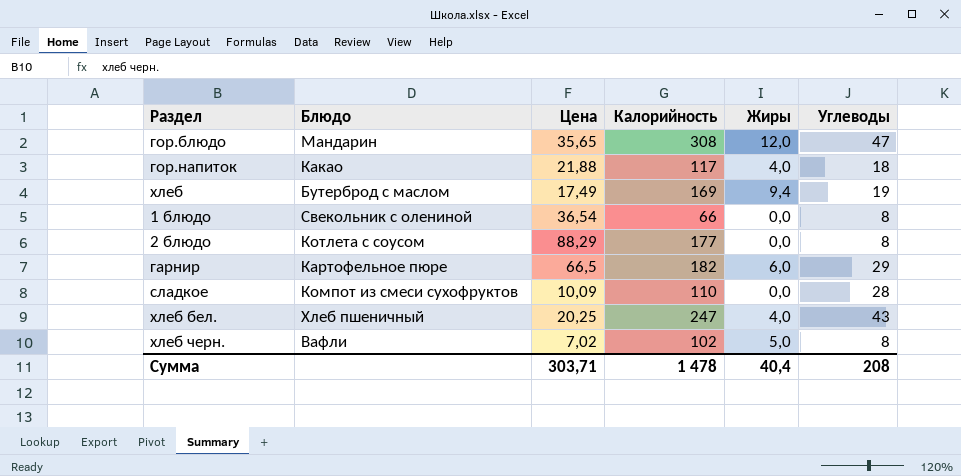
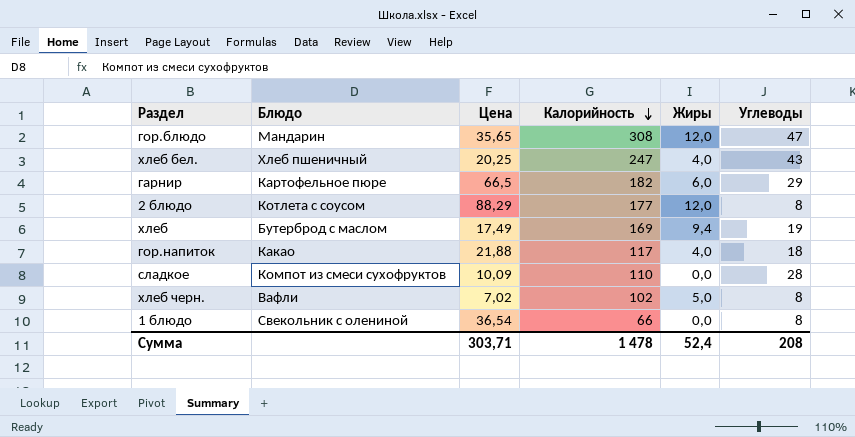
row order: none -> Калорийность descending
2 блюдо | Жиры: 0,0 -> 12,0
Сумма | Жиры: 40,4 -> 52,4

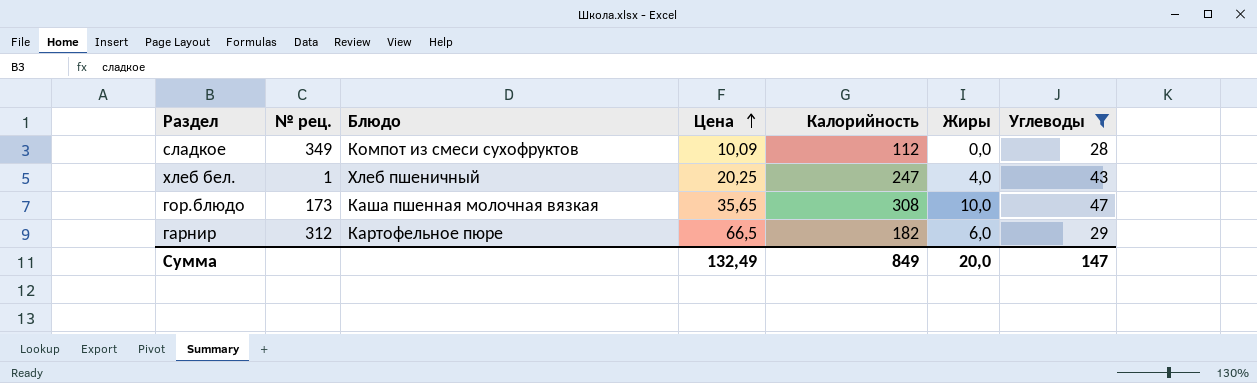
filter: none -> Углеводы >= 28
row order: Калорийность descending -> Цена ascending
column № рец. | position: none -> 2
сладкое | Калорийность: 110 -> 112
гор.блюдо | Блюдо: Мандарин -> Каша пшенная молочная вязкая
гор.блюдо | Жиры: 12,0 -> 10,0
Сумма | Цена: 303,71 -> 132,49
Сумма | Калорийность: 1 478 -> 849
Сумма | Жиры: 52,4 -> 20,0
Сумма | Углеводы: 208 -> 147

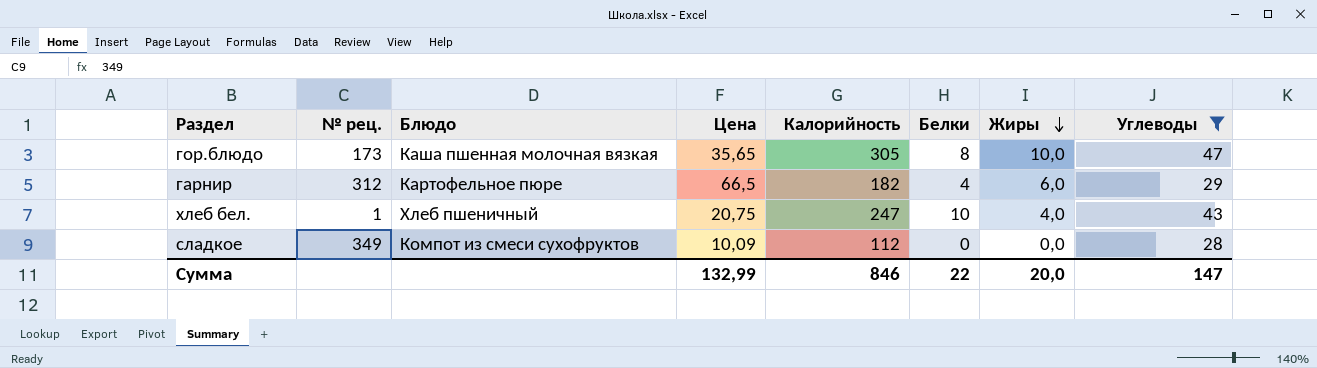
row order: Цена ascending -> Жиры descending
column Белки | position: none -> 6
гор.блюдо | Калорийность: 308 -> 305
хлеб бел. | Цена: 20,25 -> 20,75
Сумма | Цена: 132,49 -> 132,99
Сумма | Калорийность: 849 -> 846

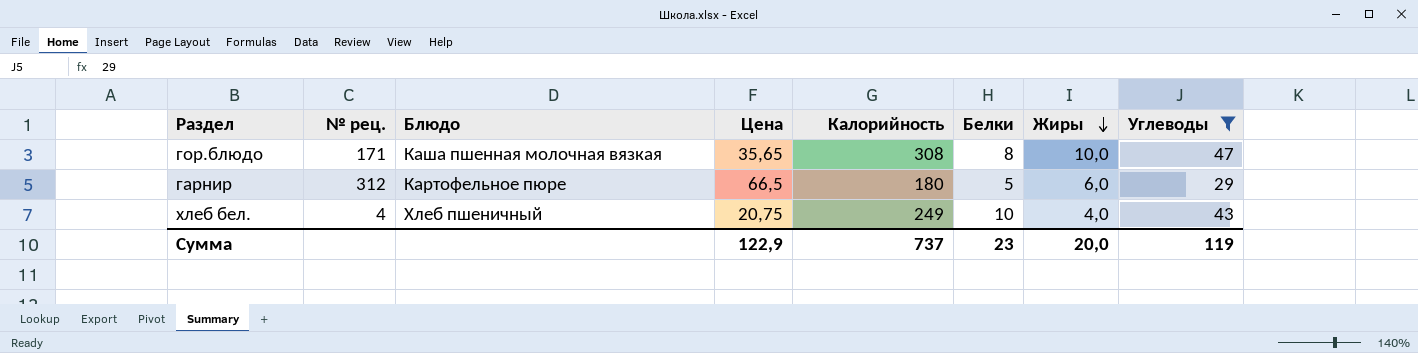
row сладкое: 349 | Компот из смеси сухофруктов | 10,09 | 112 | 0 | 0,0 | 28 -> none
гор.блюдо | № рец.: 173 -> 171
гор.блюдо | Калорийность: 305 -> 308
гарнир | Калорийность: 182 -> 180
гарнир | Белки: 4 -> 5
хлеб бел. | № рец.: 1 -> 4
хлеб бел. | Калорийность: 247 -> 249
Сумма | Цена: 132,99 -> 122,9
Сумма | Калорийность: 846 -> 737
Сумма | Белки: 22 -> 23
Сумма | Углеводы: 147 -> 119

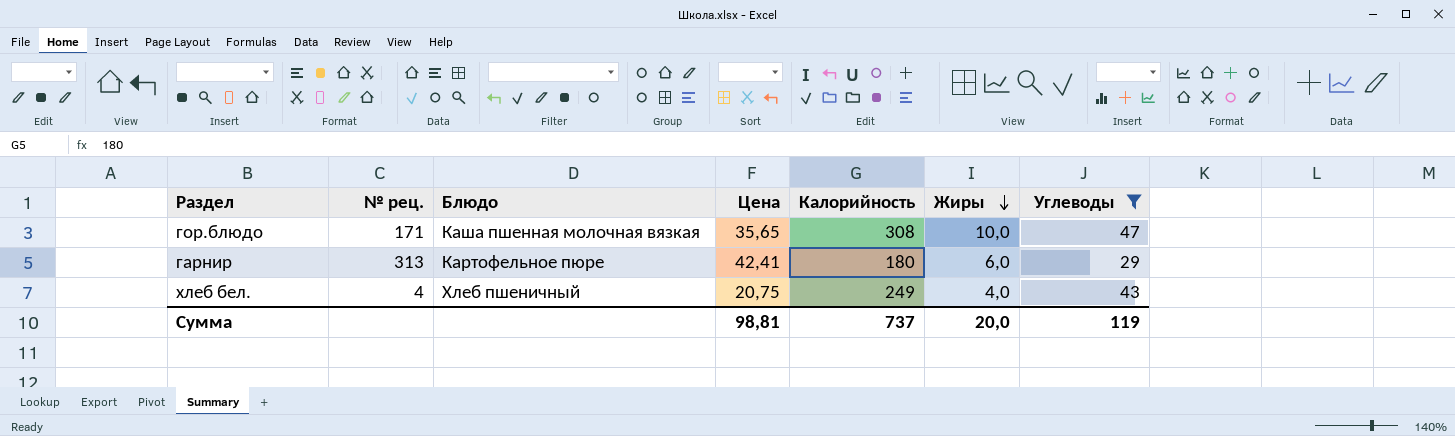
column Белки | position: 6 -> none
гарнир | № рец.: 312 -> 313
гарнир | Цена: 66,5 -> 42,41
Сумма | Цена: 122,9 -> 98,81

